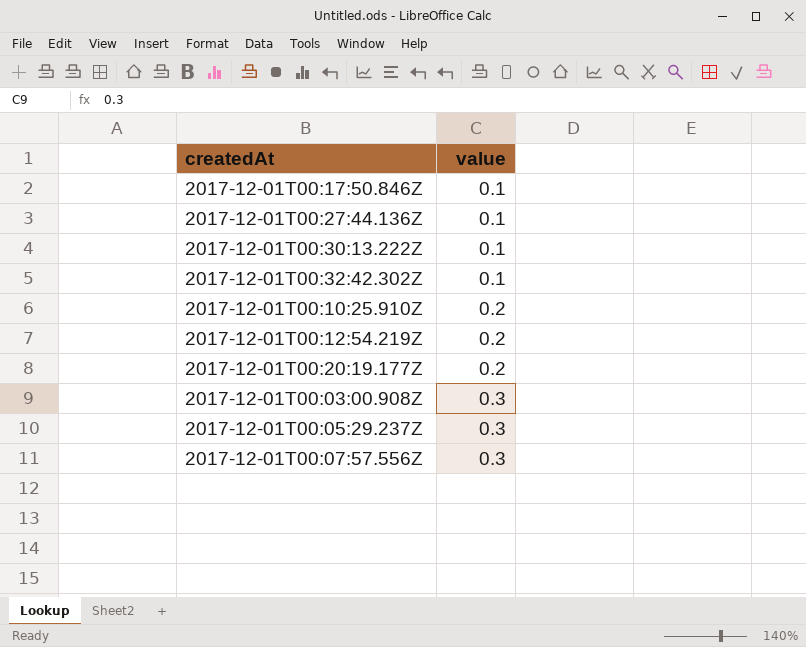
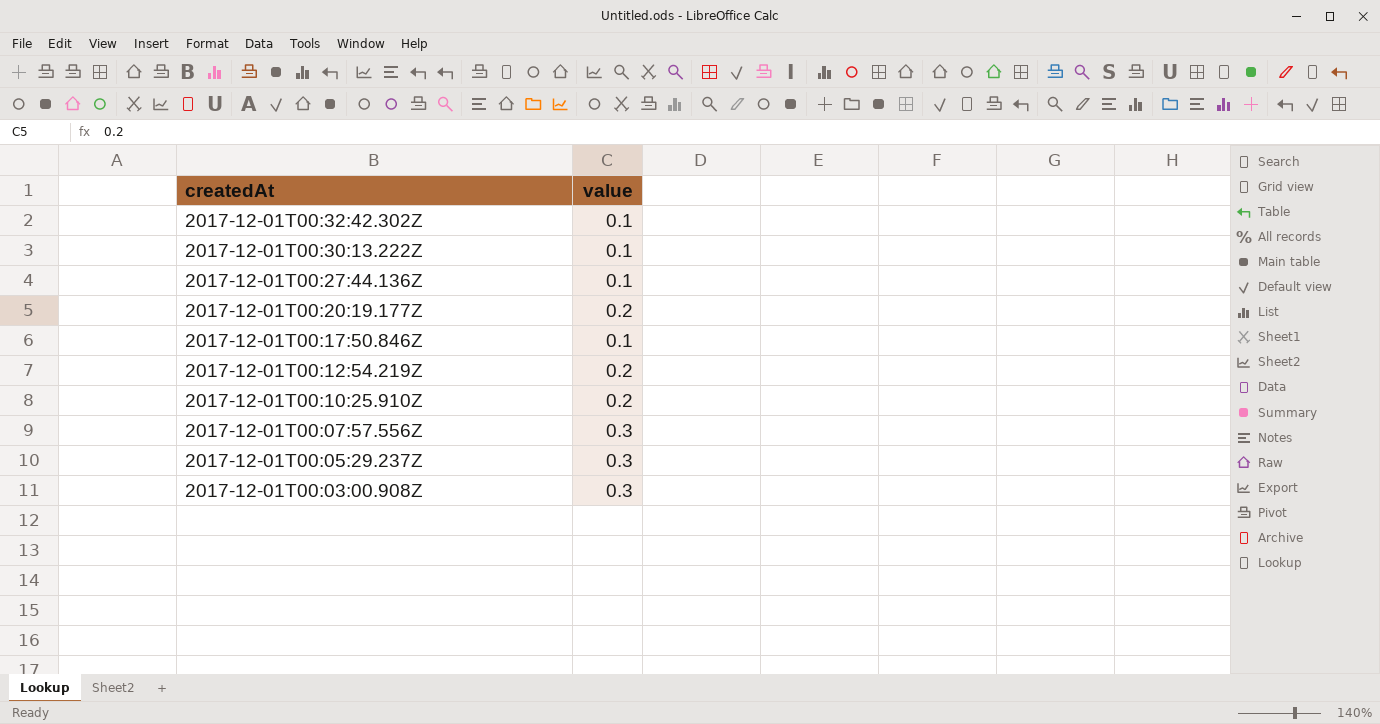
row order: value ascending -> createdAt descending

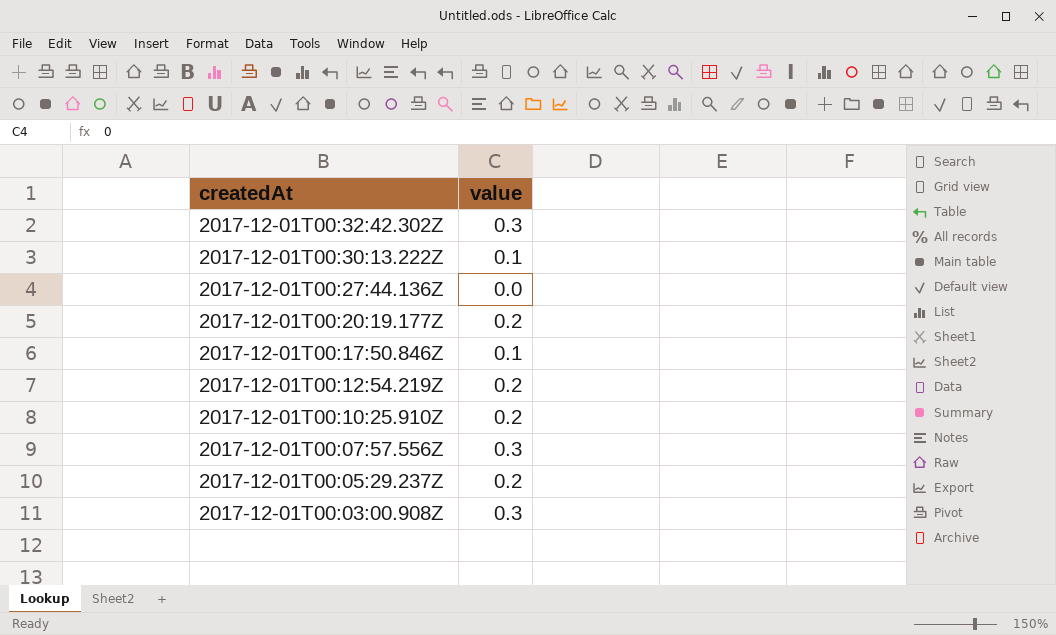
2017-12-01T00:32:42.302Z | value: 0.1 -> 0.3
2017-12-01T00:27:44.136Z | value: 0.1 -> 0.0
2017-12-01T00:05:29.237Z | value: 0.3 -> 0.2

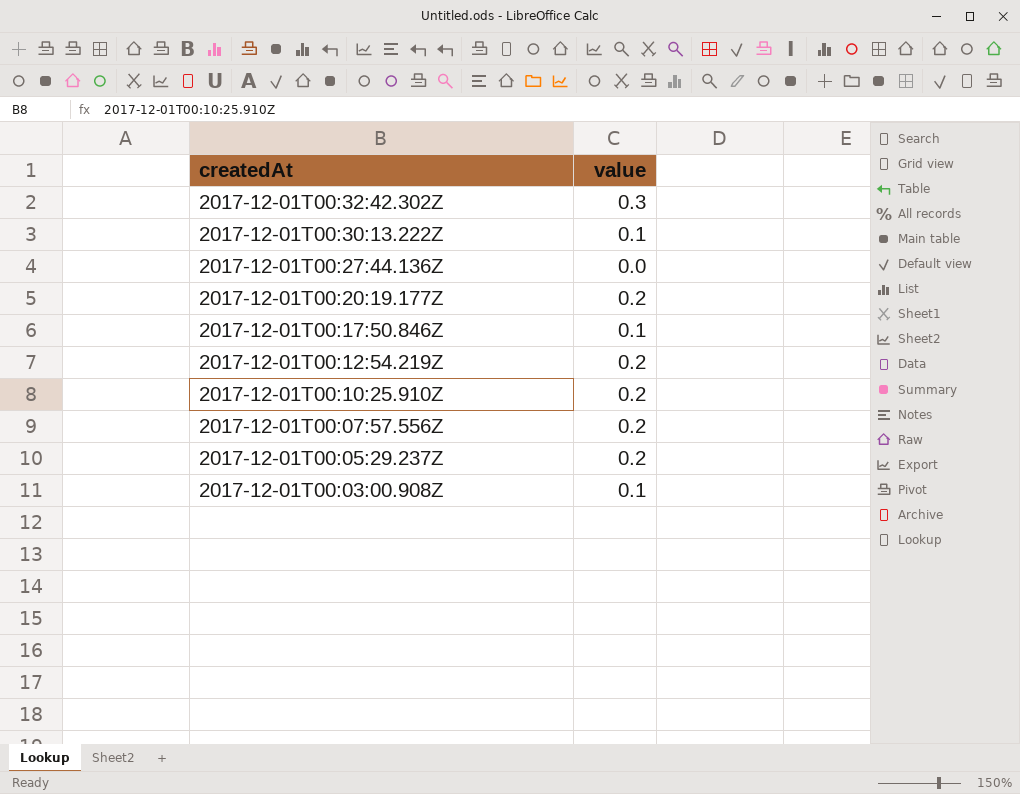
2017-12-01T00:07:57.556Z | value: 0.3 -> 0.2
2017-12-01T00:03:00.908Z | value: 0.3 -> 0.1

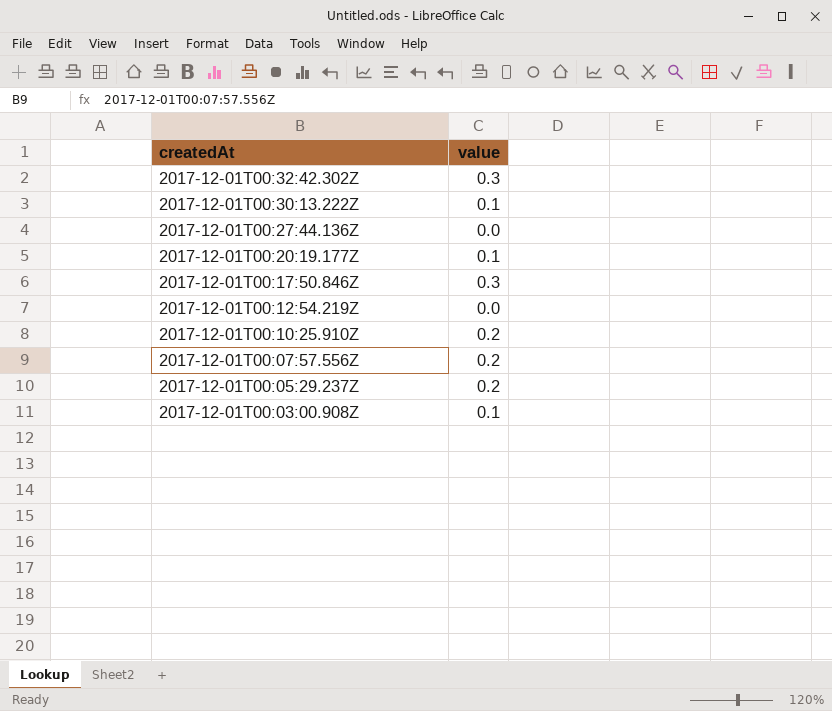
2017-12-01T00:20:19.177Z | value: 0.2 -> 0.1
2017-12-01T00:17:50.846Z | value: 0.1 -> 0.3
2017-12-01T00:12:54.219Z | value: 0.2 -> 0.0

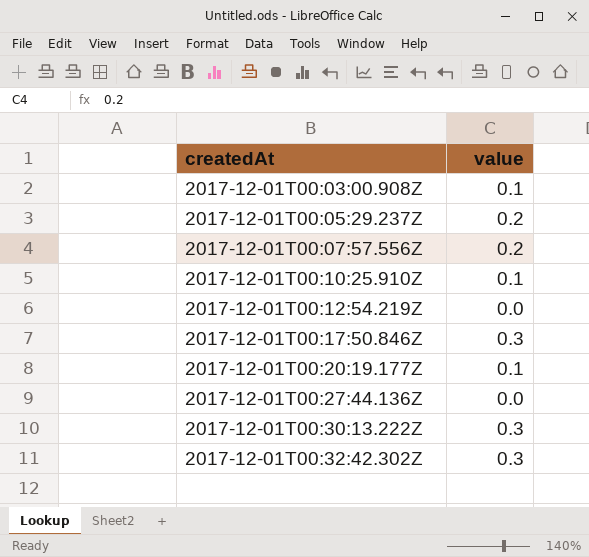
row order: createdAt descending -> createdAt ascending
2017-12-01T00:10:25.910Z | value: 0.2 -> 0.1
2017-12-01T00:30:13.222Z | value: 0.1 -> 0.3

